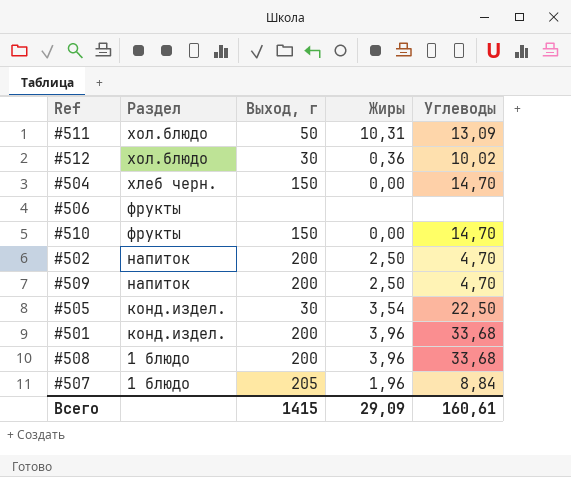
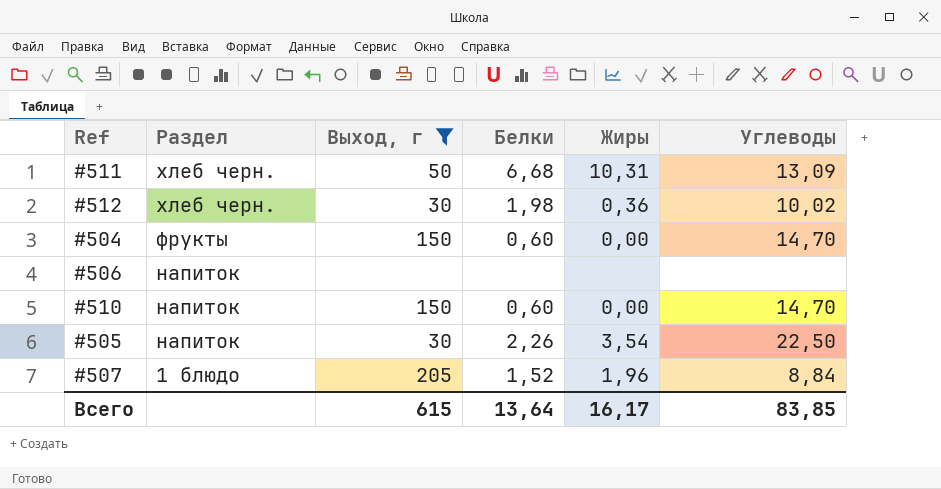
filter: none -> Выход, г != 200
column Белки | position: none -> 4
#511 | Раздел: хол.блюдо -> хлеб черн.
#512 | Раздел: хол.блюдо -> хлеб черн.
#504 | Раздел: хлеб черн. -> фрукты
#506 | Раздел: фрукты -> напиток
#510 | Раздел: фрукты -> напиток
#505 | Раздел: конд.издел. -> напиток
Всего | Выход, г: 1415 -> 615
Всего | Жиры: 29,09 -> 16,17
Всего | Углеводы: 160,61 -> 83,85

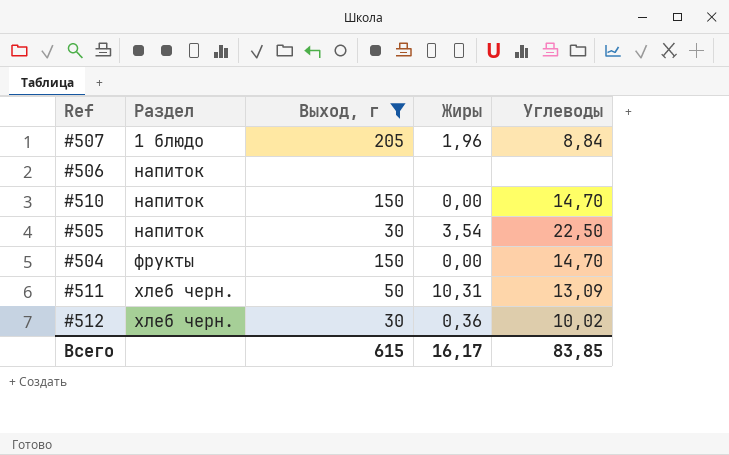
row order: Раздел descending -> Раздел ascending
column Белки | position: 4 -> none

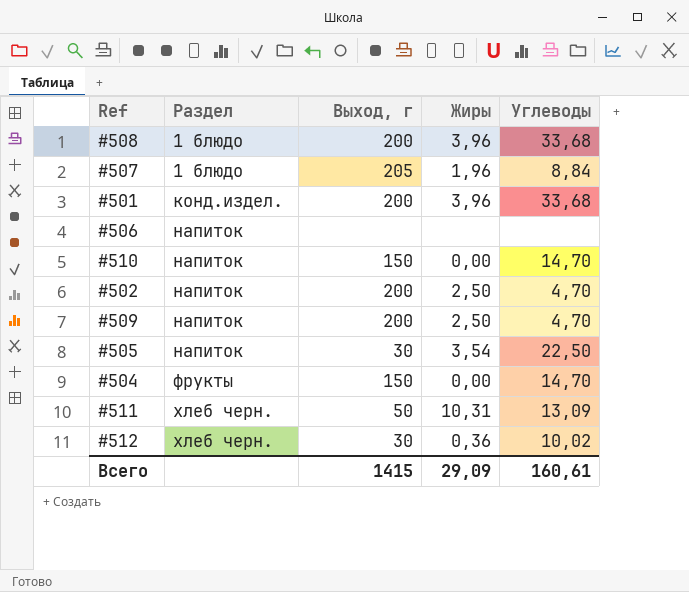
filter: Выход, г != 200 -> none
Всего | Выход, г: 615 -> 1415
Всего | Жиры: 16,17 -> 29,09
Всего | Углеводы: 83,85 -> 160,61

